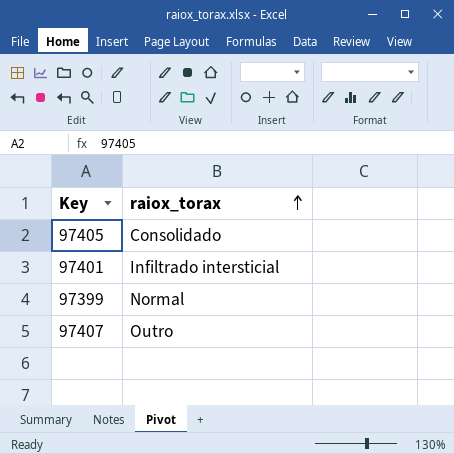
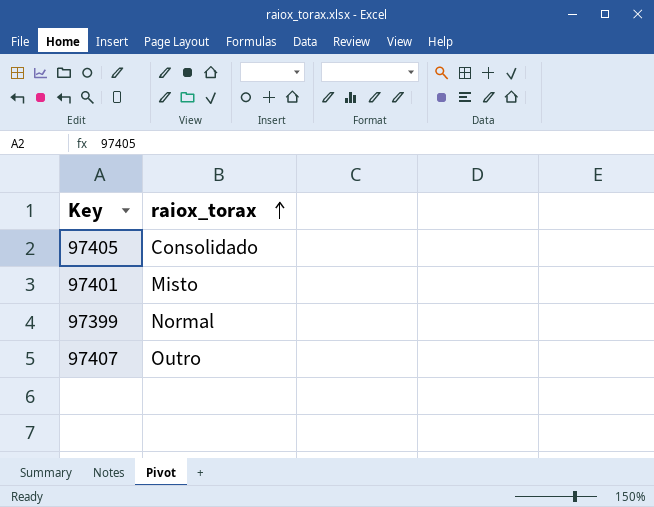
97401 | raiox_torax: Infiltrado intersticial -> Misto

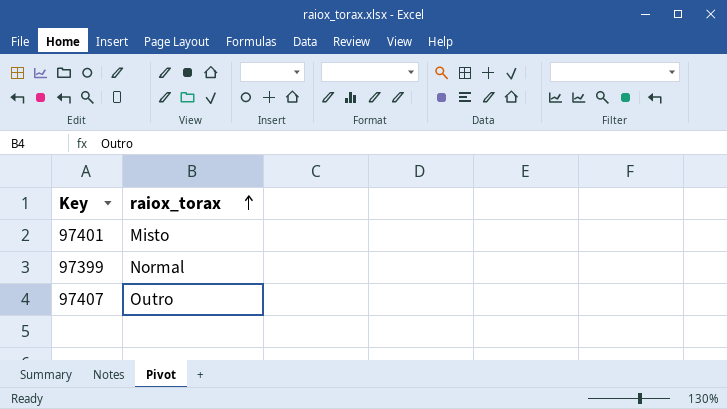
row 97405: Consolidado -> none

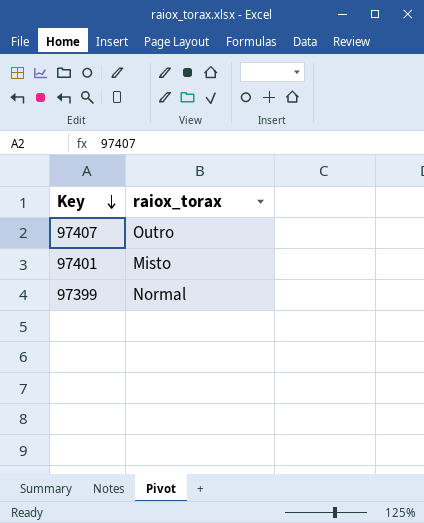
row order: raiox_torax ascending -> Key descending

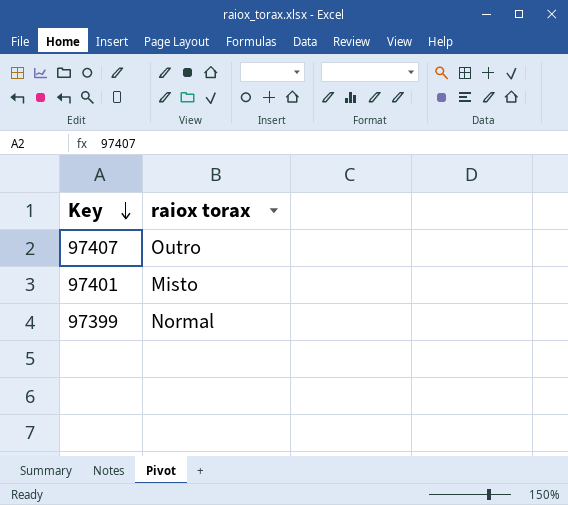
column name: raiox_torax -> raiox torax

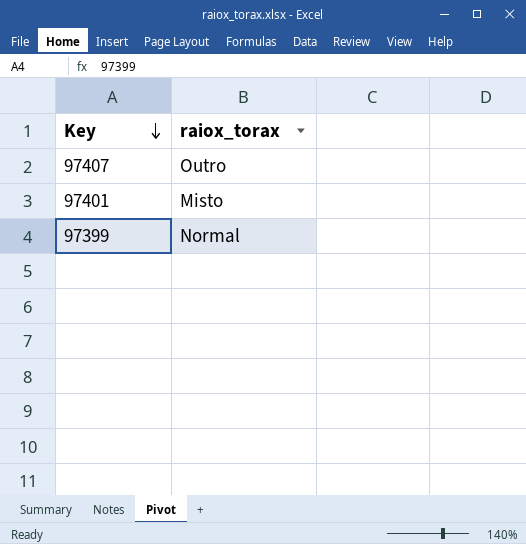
column name: raiox torax -> raiox_torax

